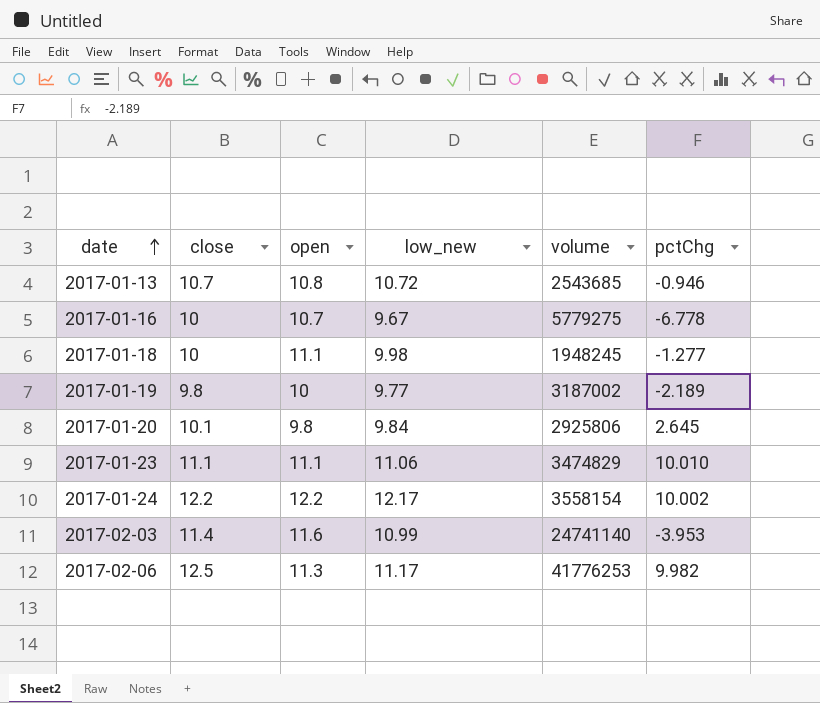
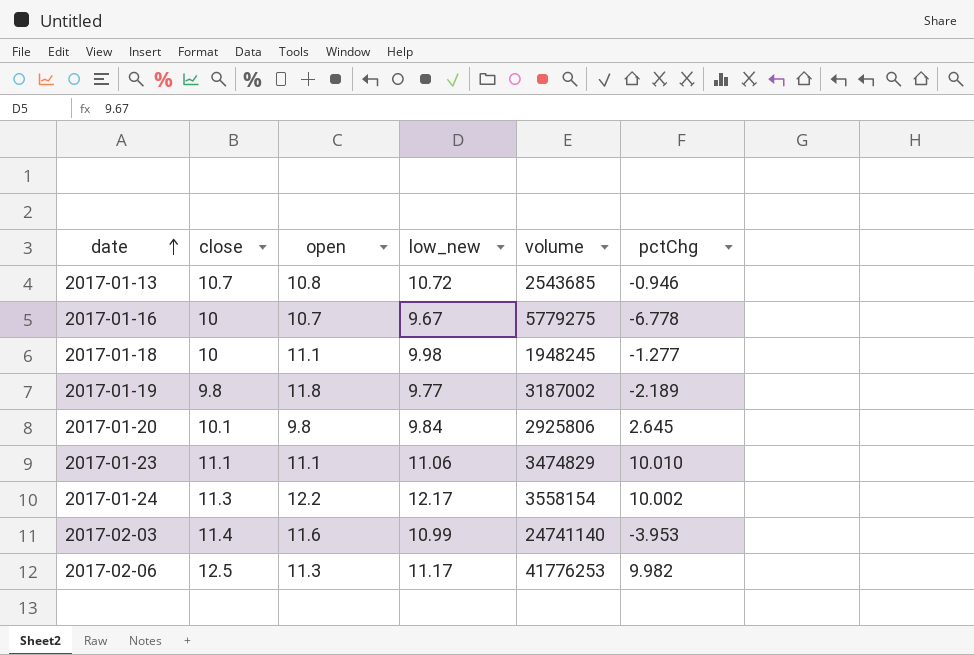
2017-01-19 | open: 10 -> 11.8
2017-01-24 | close: 12.2 -> 11.3

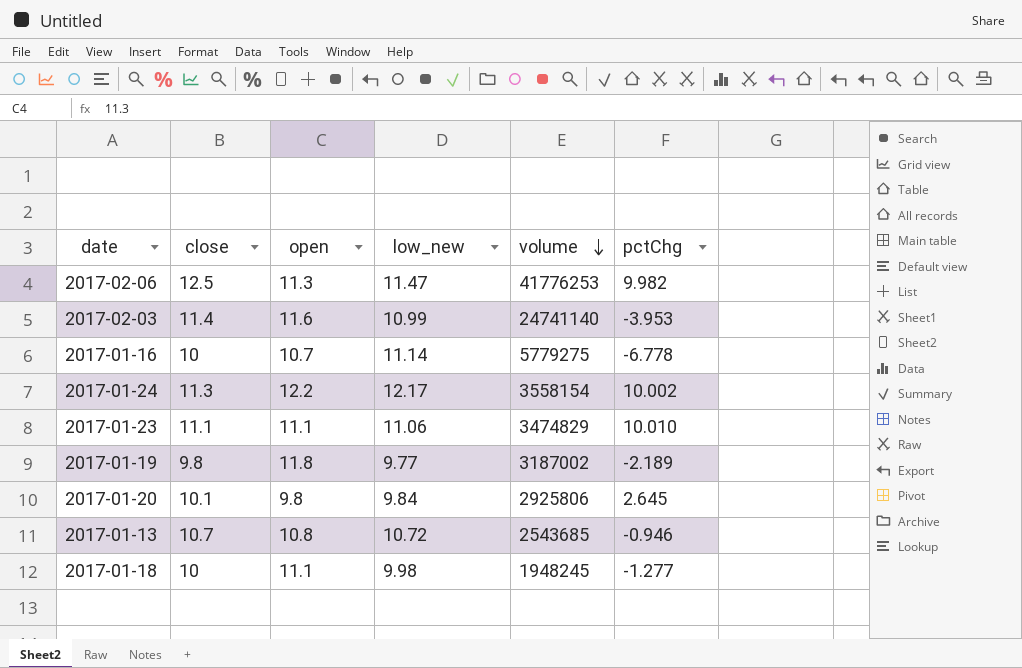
row order: date ascending -> volume descending
2017-02-06 | low_new: 11.17 -> 11.47
2017-01-16 | low_new: 9.67 -> 11.14

